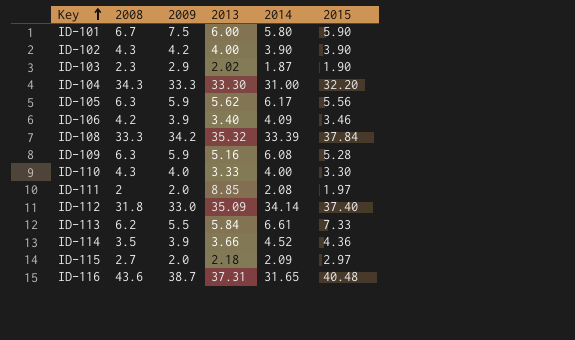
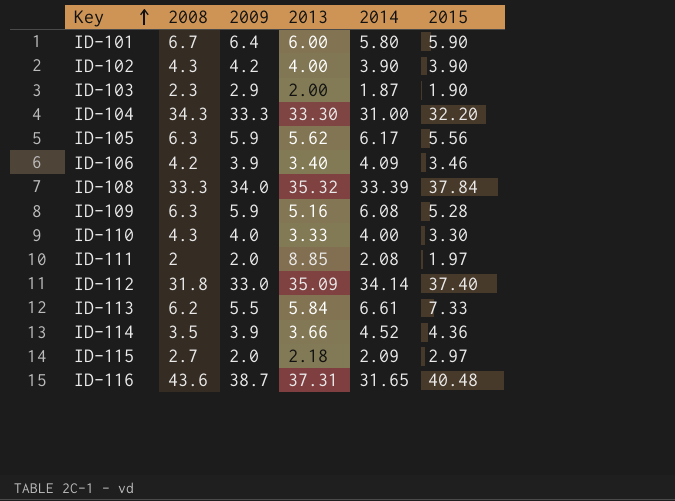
ID-101 | 2009: 7.5 -> 6.4
ID-103 | 2013: 2.02 -> 2.00
ID-108 | 2009: 34.2 -> 34.0

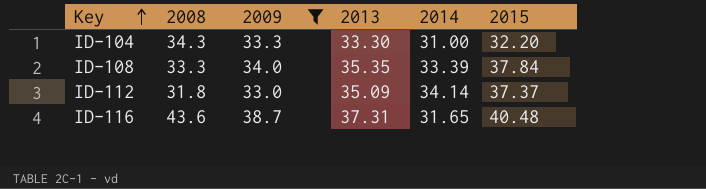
filter: none -> 2009 >= 33.0
ID-108 | 2013: 35.32 -> 35.35
ID-112 | 2015: 37.40 -> 37.37

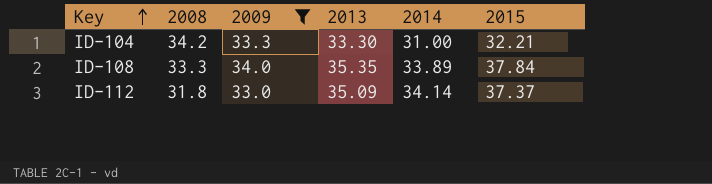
row ID-116: 43.6 | 38.7 | 37.31 | 31.65 | 40.48 -> none
ID-104 | 2008: 34.3 -> 34.2
ID-104 | 2015: 32.20 -> 32.21
ID-108 | 2014: 33.39 -> 33.89

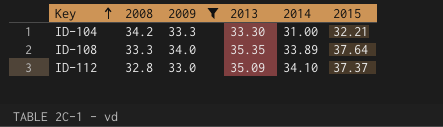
ID-108 | 2015: 37.84 -> 37.64
ID-112 | 2008: 31.8 -> 32.8
ID-112 | 2014: 34.14 -> 34.10

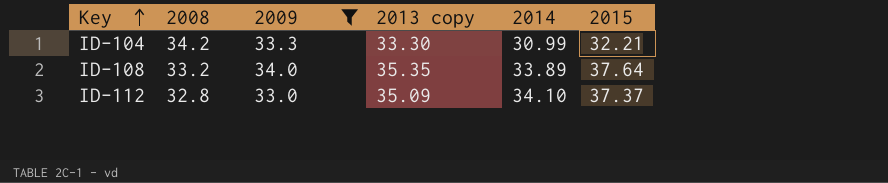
column name: 2013 -> 2013 copy
ID-104 | 2014: 31.00 -> 30.99
ID-108 | 2008: 33.3 -> 33.2

